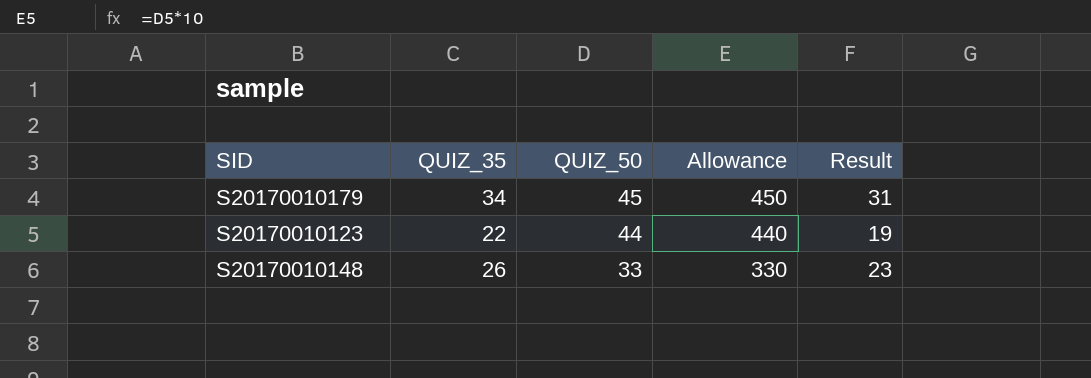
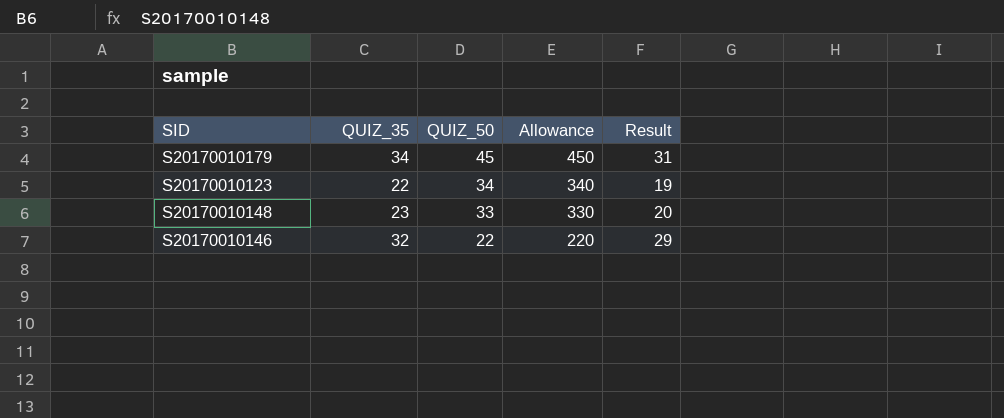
S20170010123 | QUIZ_50: 44 -> 34
S20170010123 | Allowance: 440 -> 340
S20170010148 | QUIZ_35: 26 -> 23
S20170010148 | Result: 23 -> 20
row S20170010146: none -> 32 | 22 | 220 | 29

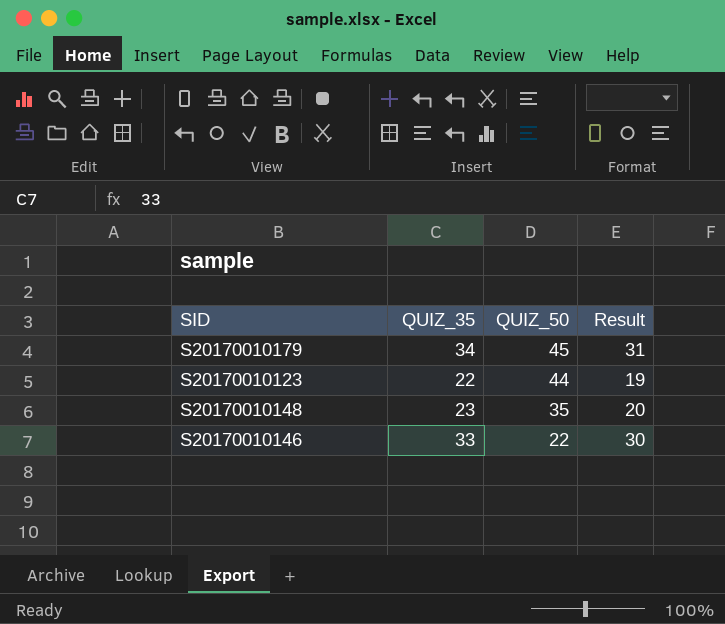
column Allowance | formula: [QUIZ_50] * 10 -> none
S20170010123 | QUIZ_50: 34 -> 44
S20170010148 | QUIZ_50: 33 -> 35
S20170010146 | QUIZ_35: 32 -> 33
S20170010146 | Result: 29 -> 30

